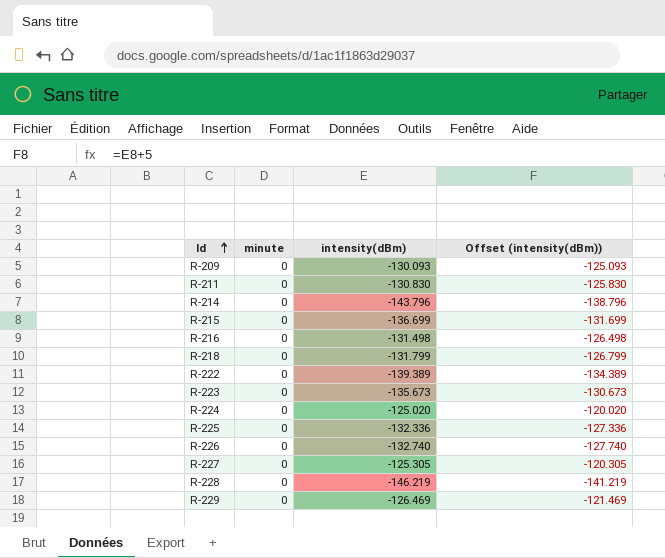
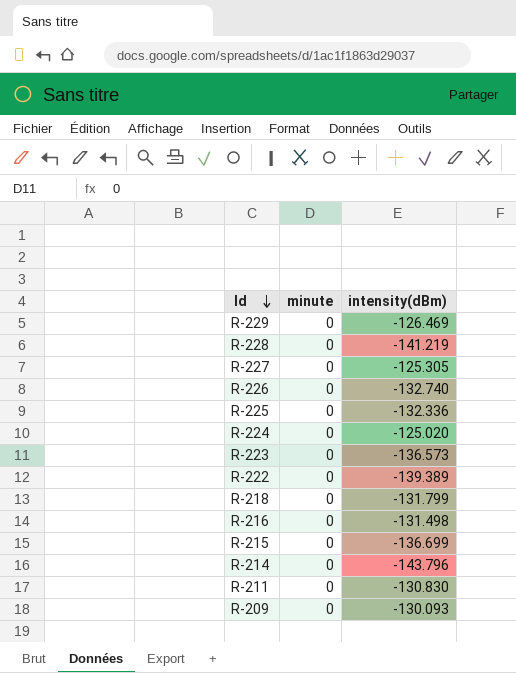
row order: Id ascending -> Id descending
column Offset (intensity(dBm)) | formula: [intensity(dBm)] + 5 -> none
R-228 | intensity(dBm): -146.219 -> -141.219
R-223 | intensity(dBm): -135.673 -> -136.573

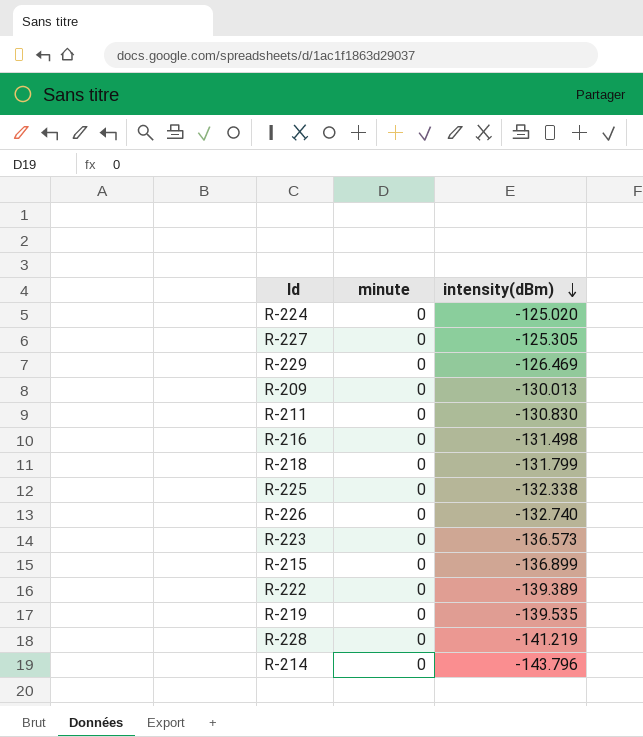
row order: Id descending -> intensity(dBm) descending
R-209 | intensity(dBm): -130.093 -> -130.013
R-225 | intensity(dBm): -132.336 -> -132.338
R-215 | intensity(dBm): -136.699 -> -136.899
row R-219: none -> 0 | -139.535

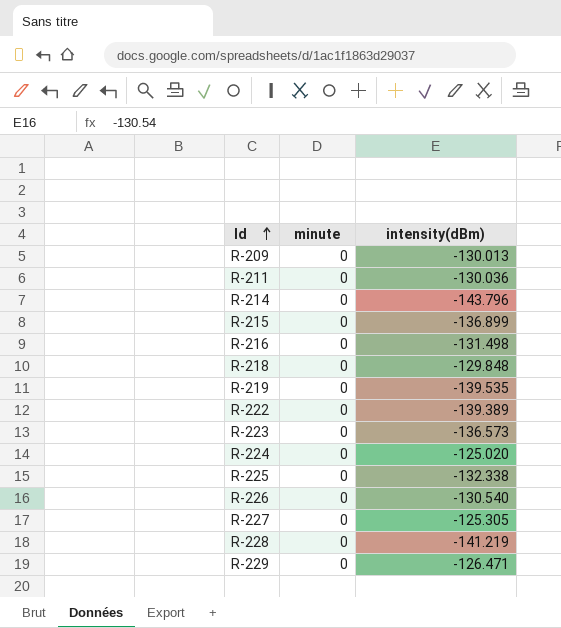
row order: intensity(dBm) descending -> Id ascending
R-211 | intensity(dBm): -130.830 -> -130.036
R-218 | intensity(dBm): -131.799 -> -129.848
R-226 | intensity(dBm): -132.740 -> -130.540
R-229 | intensity(dBm): -126.469 -> -126.471

